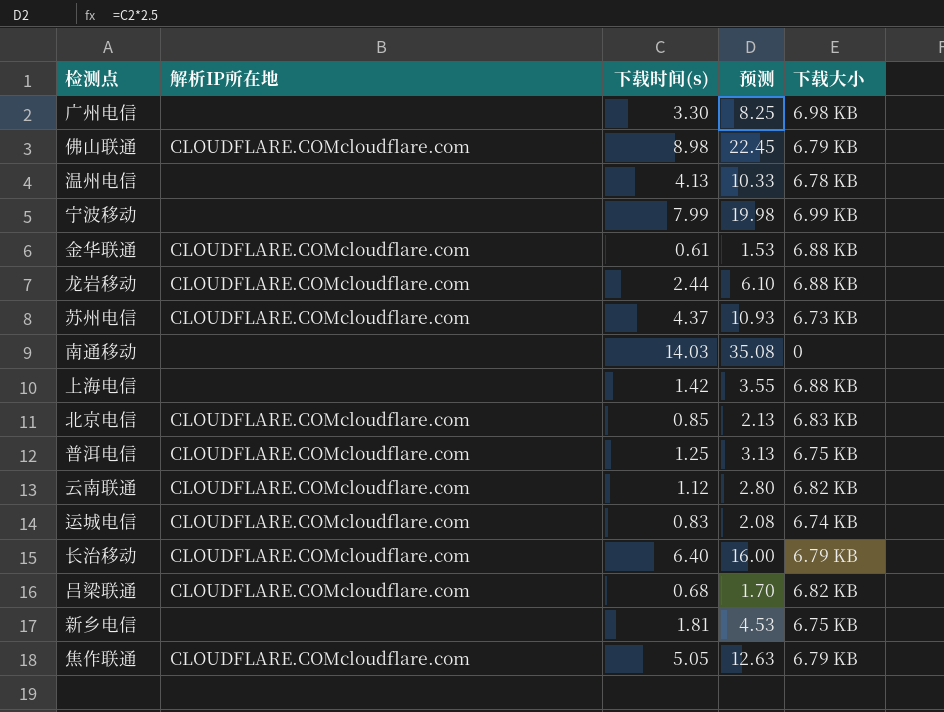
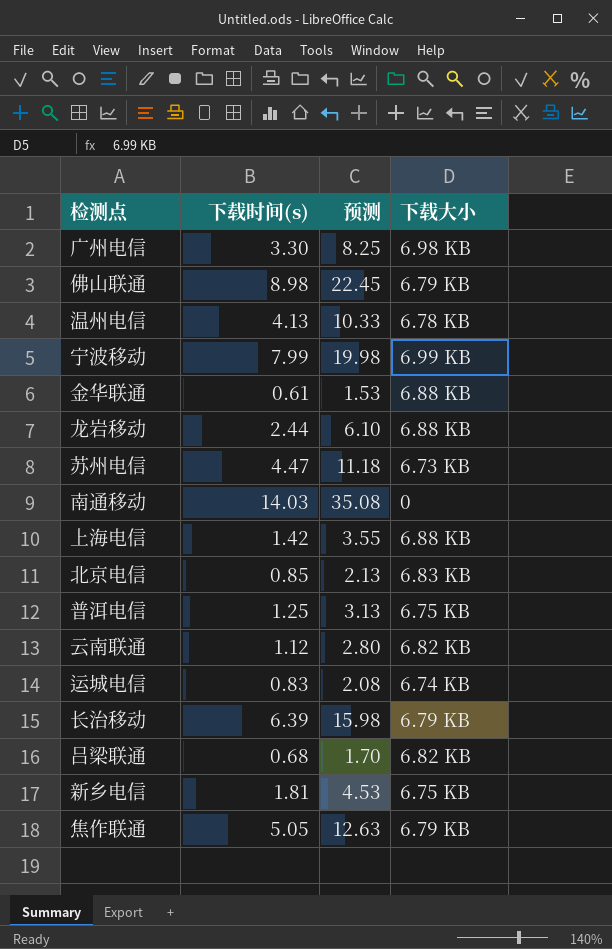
column 解析IP所在地 | position: 2 -> none
苏州电信 | 下载时间(s): 4.37 -> 4.47
苏州电信 | 预测: 10.93 -> 11.18
长治移动 | 下载时间(s): 6.40 -> 6.39
长治移动 | 预测: 16.00 -> 15.98

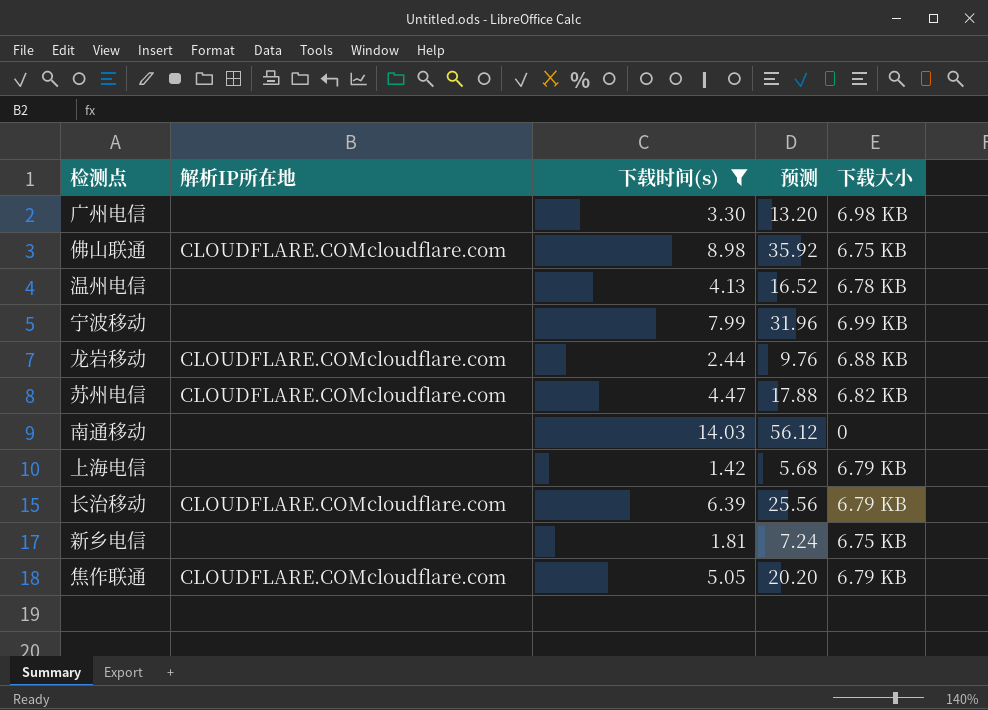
filter: none -> 下载时间(s) >= 1.42
column 解析IP所在地 | position: none -> 2
column 预测 | formula: [下载时间(s)] * 2.5 -> [下载时间(s)] * 4
佛山联通 | 下载大小: 6.79 KB -> 6.75 KB
苏州电信 | 下载大小: 6.73 KB -> 6.82 KB
上海电信 | 下载大小: 6.88 KB -> 6.79 KB

